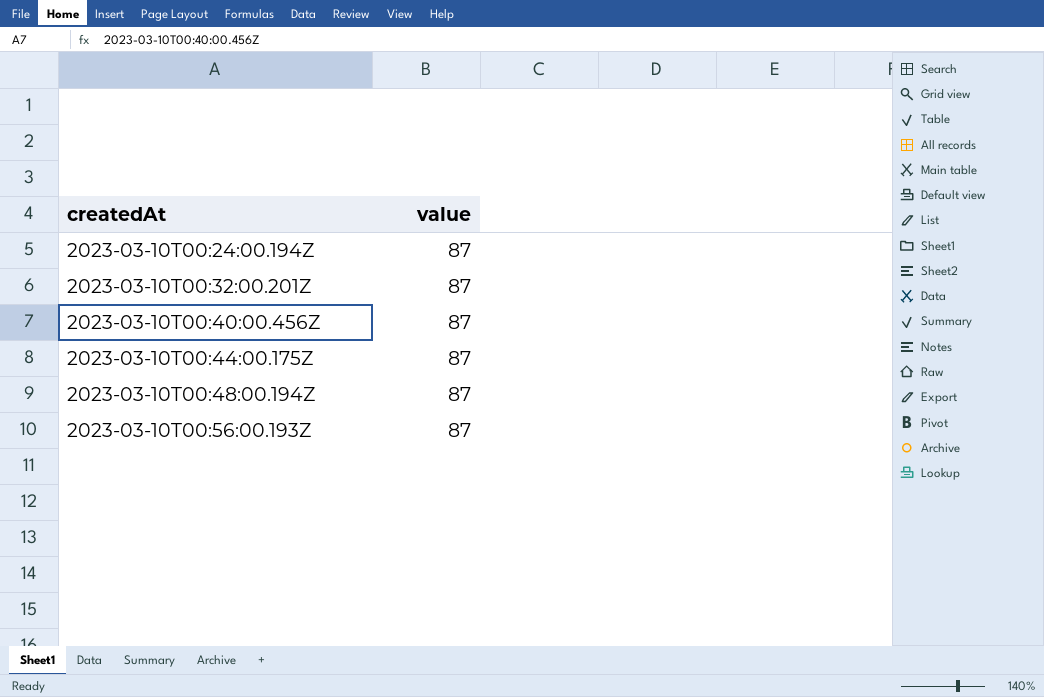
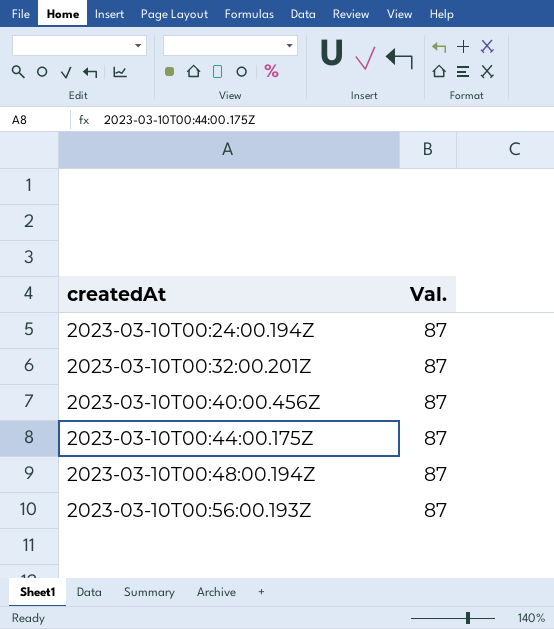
column name: value -> Val.

